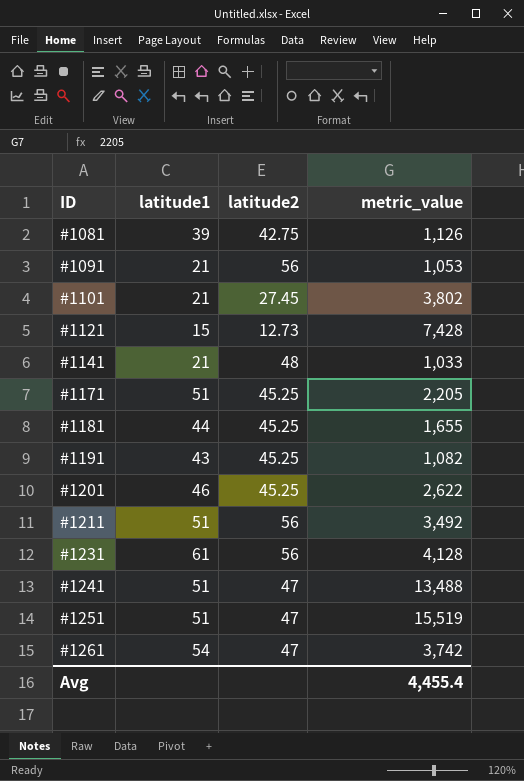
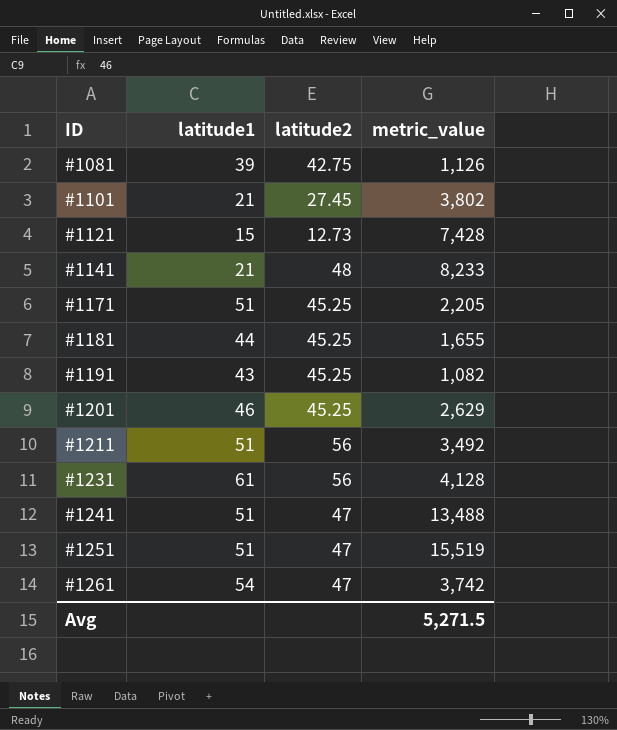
row #1091: 21 | 56 | 1,053 -> none
#1141 | metric_value: 1,033 -> 8,233
#1201 | metric_value: 2,622 -> 2,629
Avg | metric_value: 4,455.4 -> 5,271.5

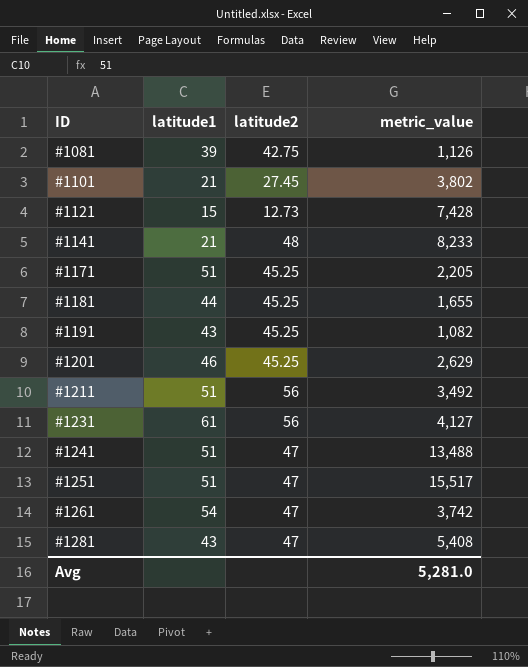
#1231 | metric_value: 4,128 -> 4,127
#1251 | metric_value: 15,519 -> 15,517
row #1281: none -> 43 | 47 | 5,408
Avg | metric_value: 5,271.5 -> 5,281.0

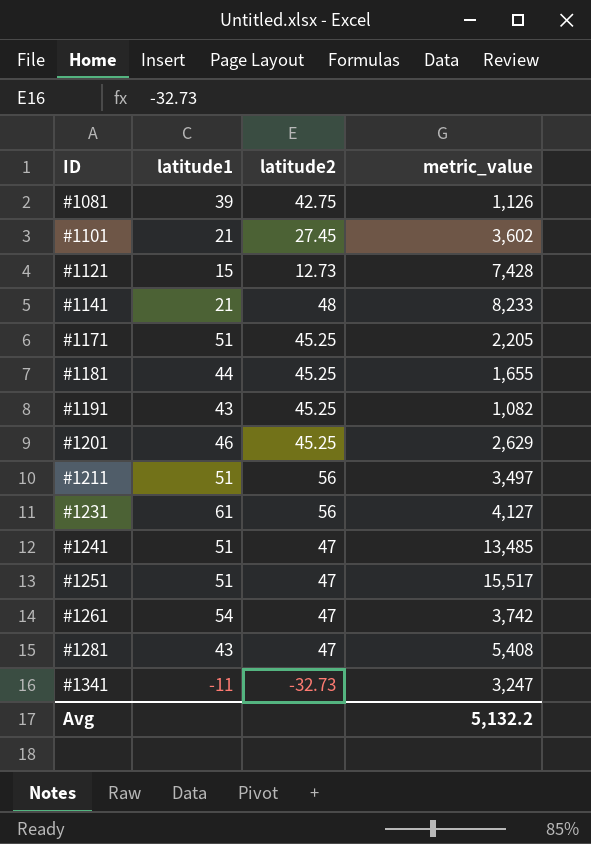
#1101 | metric_value: 3,802 -> 3,602
#1211 | metric_value: 3,492 -> 3,497
#1241 | metric_value: 13,488 -> 13,485
row #1341: none -> -11 | -32.73 | 3,247
Avg | metric_value: 5,281.0 -> 5,132.2

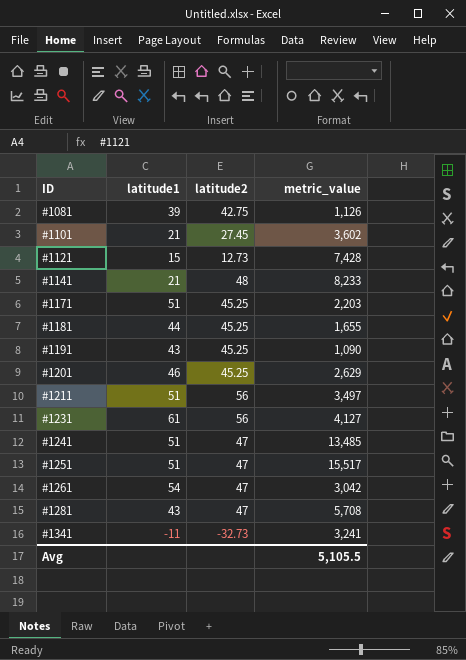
#1171 | metric_value: 2,205 -> 2,203
#1191 | metric_value: 1,082 -> 1,090
#1261 | metric_value: 3,742 -> 3,042
#1281 | metric_value: 5,408 -> 5,708
#1341 | metric_value: 3,247 -> 3,241
Avg | metric_value: 5,132.2 -> 5,105.5

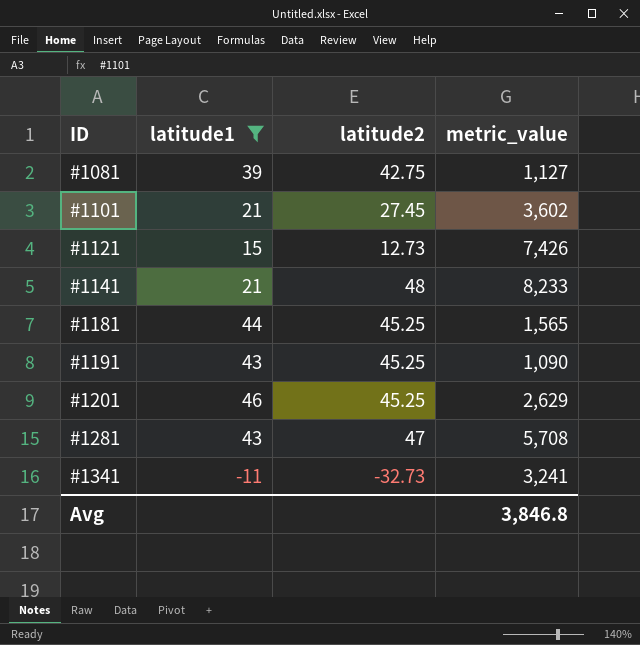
filter: none -> latitude1 <= 46
#1081 | metric_value: 1,126 -> 1,127
#1121 | metric_value: 7,428 -> 7,426
#1181 | metric_value: 1,655 -> 1,565
Avg | metric_value: 5,105.5 -> 3,846.8

